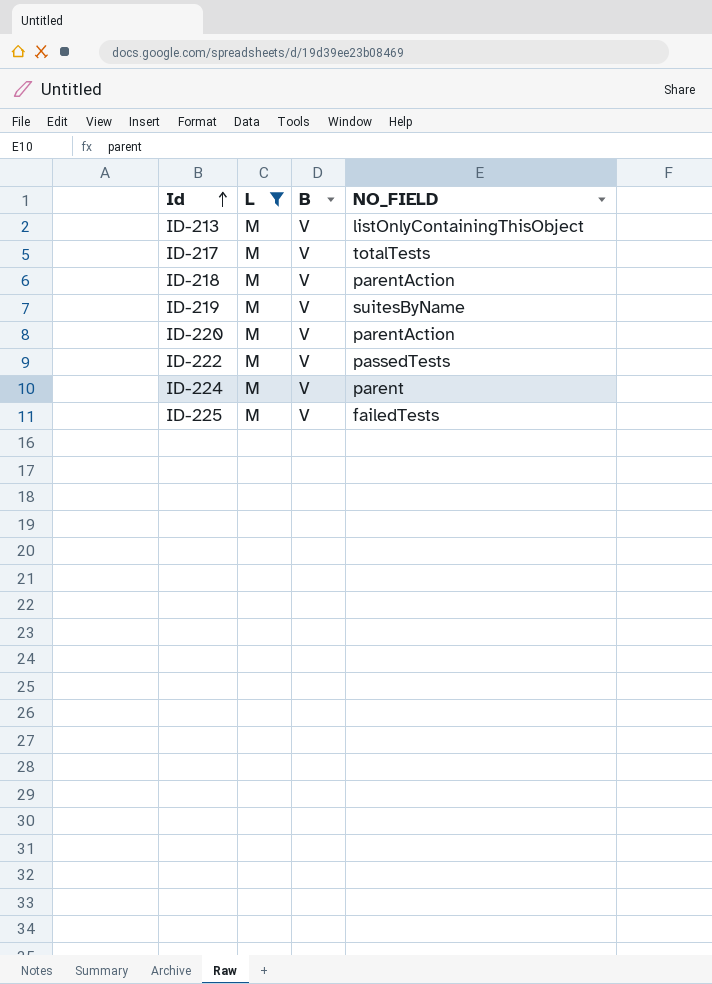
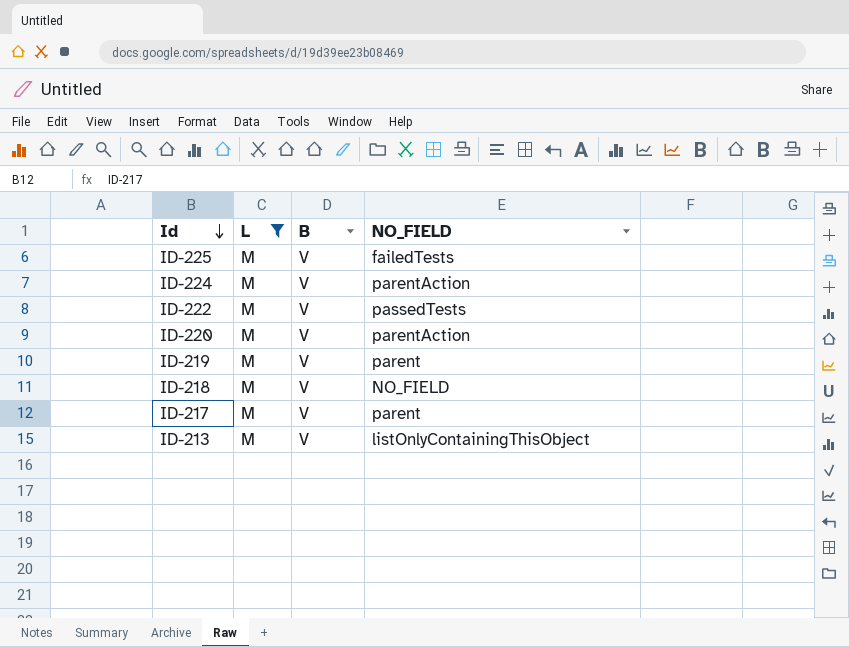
row order: Id ascending -> Id descending
ID-224 | NO_FIELD: parent -> parentAction
ID-219 | NO_FIELD: suitesByName -> parent
ID-218 | NO_FIELD: parentAction -> NO_FIELD
ID-217 | NO_FIELD: totalTests -> parent

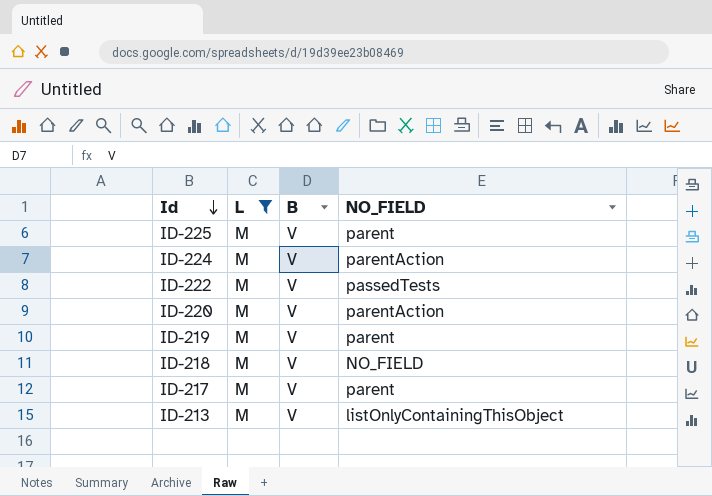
ID-225 | NO_FIELD: failedTests -> parent

